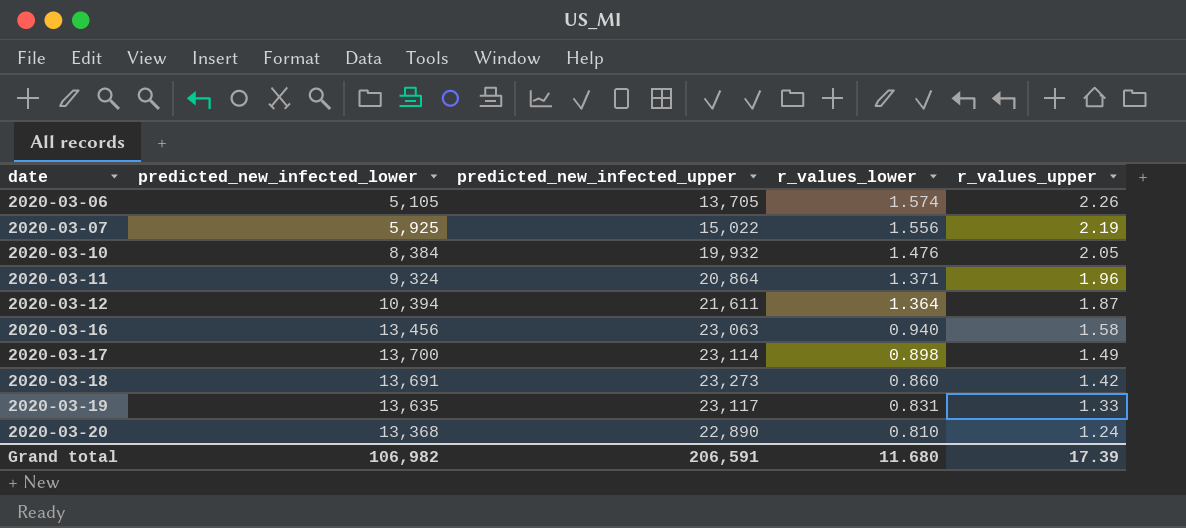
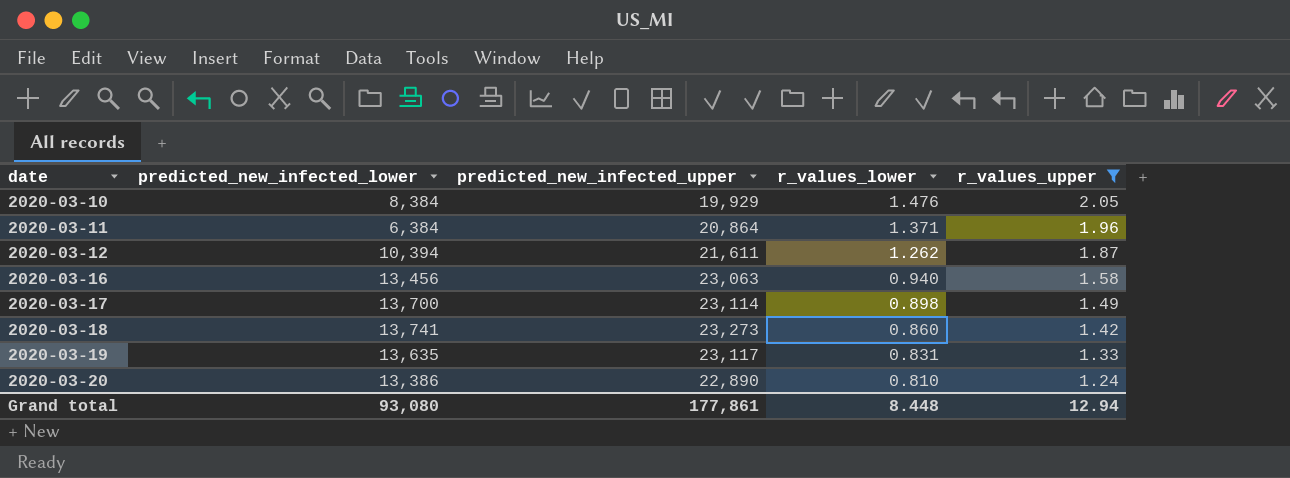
filter: none -> r_values_upper <= 2.05
2020-03-10 | predicted_new_infected_upper: 19,932 -> 19,929
2020-03-11 | predicted_new_infected_lower: 9,324 -> 6,384
2020-03-12 | r_values_lower: 1.364 -> 1.262
2020-03-18 | predicted_new_infected_lower: 13,691 -> 13,741
2020-03-20 | predicted_new_infected_lower: 13,368 -> 13,386
Grand total | predicted_new_infected_lower: 106,982 -> 93,080
Grand total | predicted_new_infected_upper: 206,591 -> 177,861
Grand total | r_values_lower: 11.680 -> 8.448
Grand total | r_values_upper: 17.39 -> 12.94

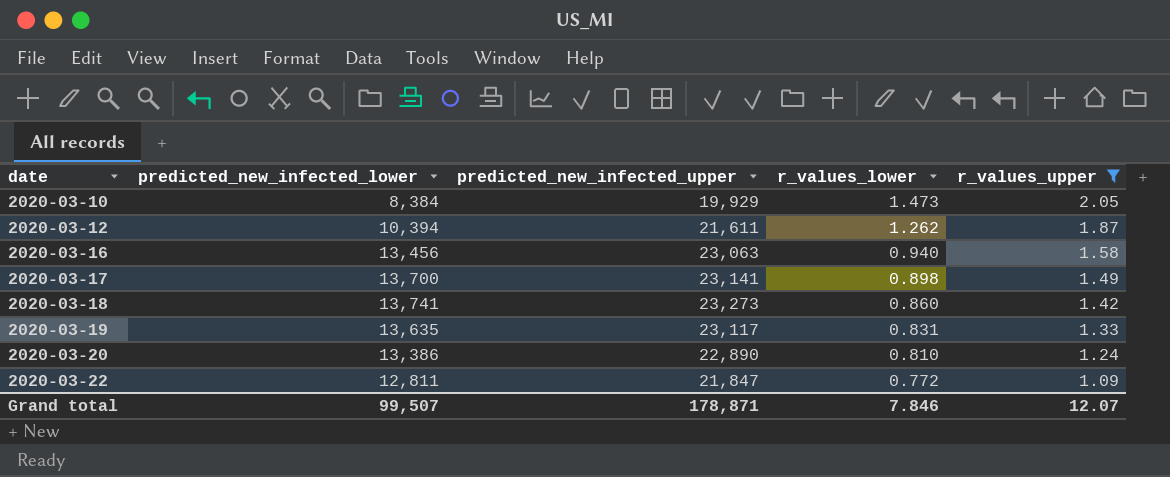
row 2020-03-11: 6,384 | 20,864 | 1.371 | 1.96 -> none
2020-03-10 | r_values_lower: 1.476 -> 1.473
2020-03-17 | predicted_new_infected_upper: 23,114 -> 23,141
row 2020-03-22: none -> 12,811 | 21,847 | 0.772 | 1.09
Grand total | predicted_new_infected_lower: 93,080 -> 99,507
Grand total | predicted_new_infected_upper: 177,861 -> 178,871
Grand total | r_values_lower: 8.448 -> 7.846
Grand total | r_values_upper: 12.94 -> 12.07

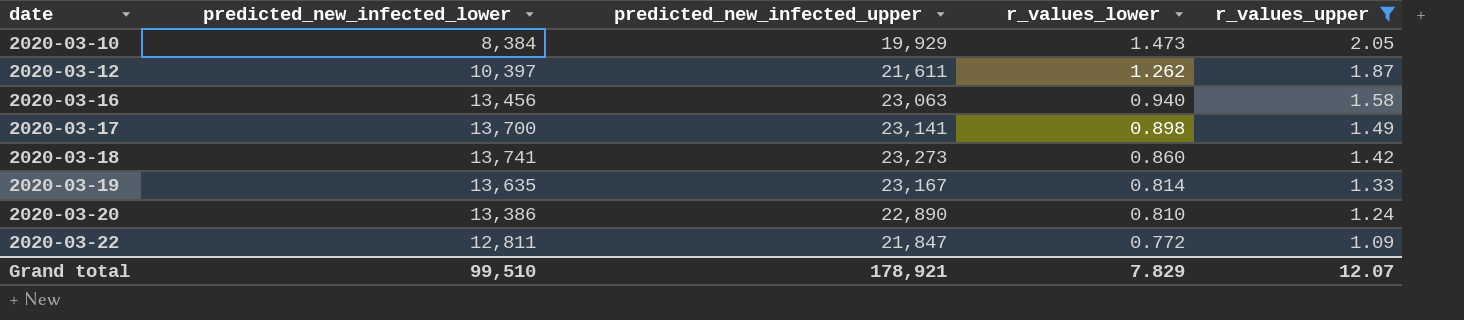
2020-03-12 | predicted_new_infected_lower: 10,394 -> 10,397
2020-03-19 | predicted_new_infected_upper: 23,117 -> 23,167
2020-03-19 | r_values_lower: 0.831 -> 0.814
Grand total | predicted_new_infected_lower: 99,507 -> 99,510
Grand total | predicted_new_infected_upper: 178,871 -> 178,921
Grand total | r_values_lower: 7.846 -> 7.829

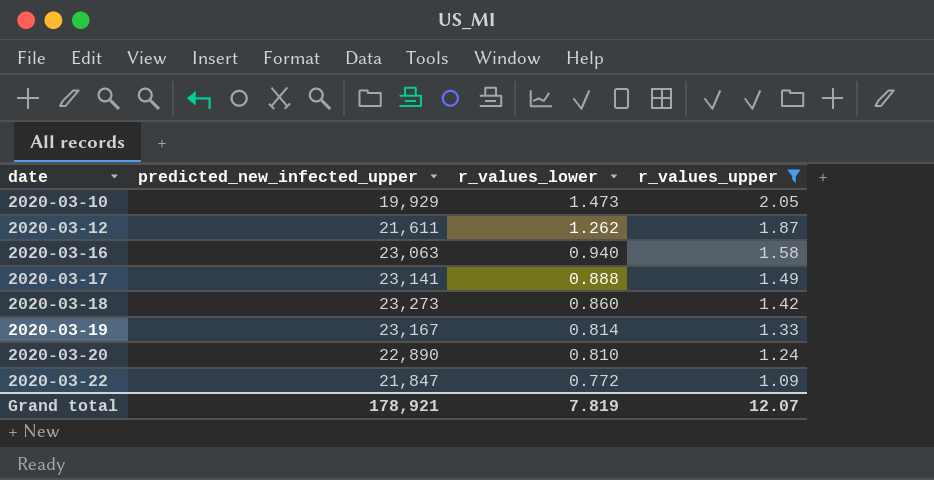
column predicted_new_infected_lower | position: 2 -> none
2020-03-17 | r_values_lower: 0.898 -> 0.888
Grand total | r_values_lower: 7.829 -> 7.819

